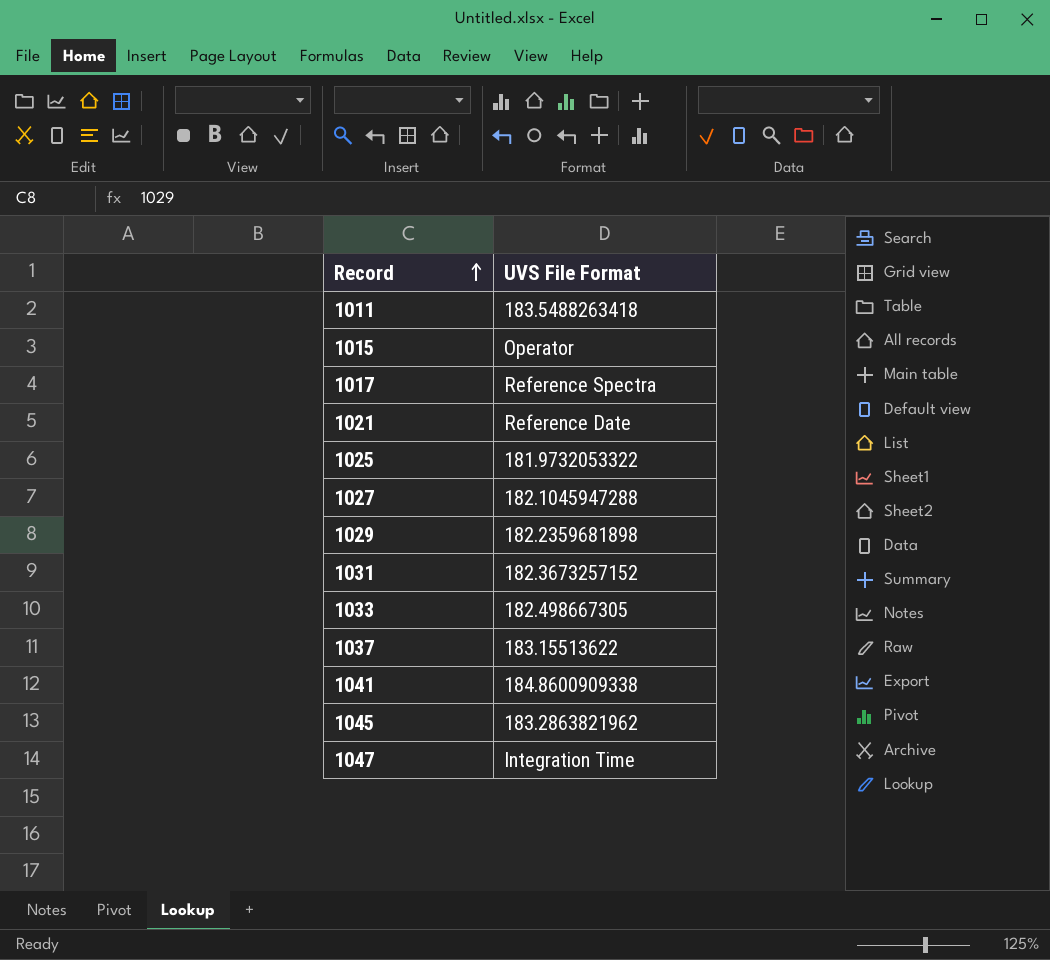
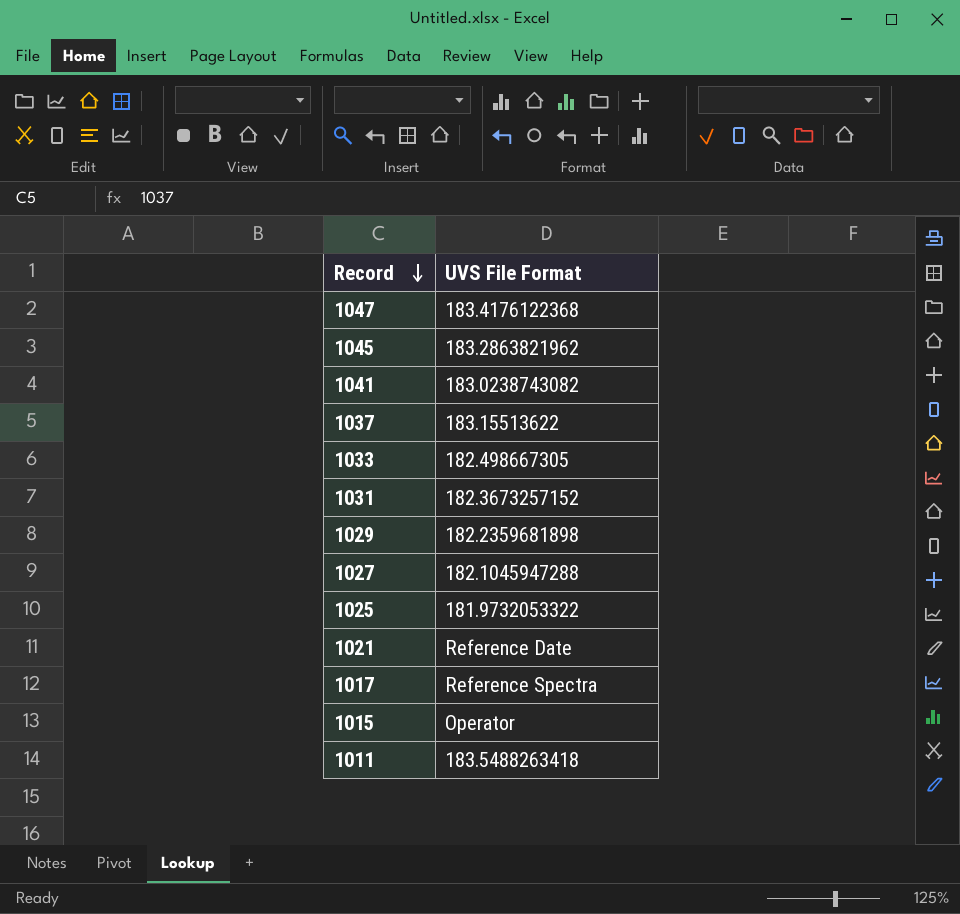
row order: Record ascending -> Record descending
1047 | UVS File Format: Integration Time -> 183.4176122368
1041 | UVS File Format: 184.8600909338 -> 183.0238743082

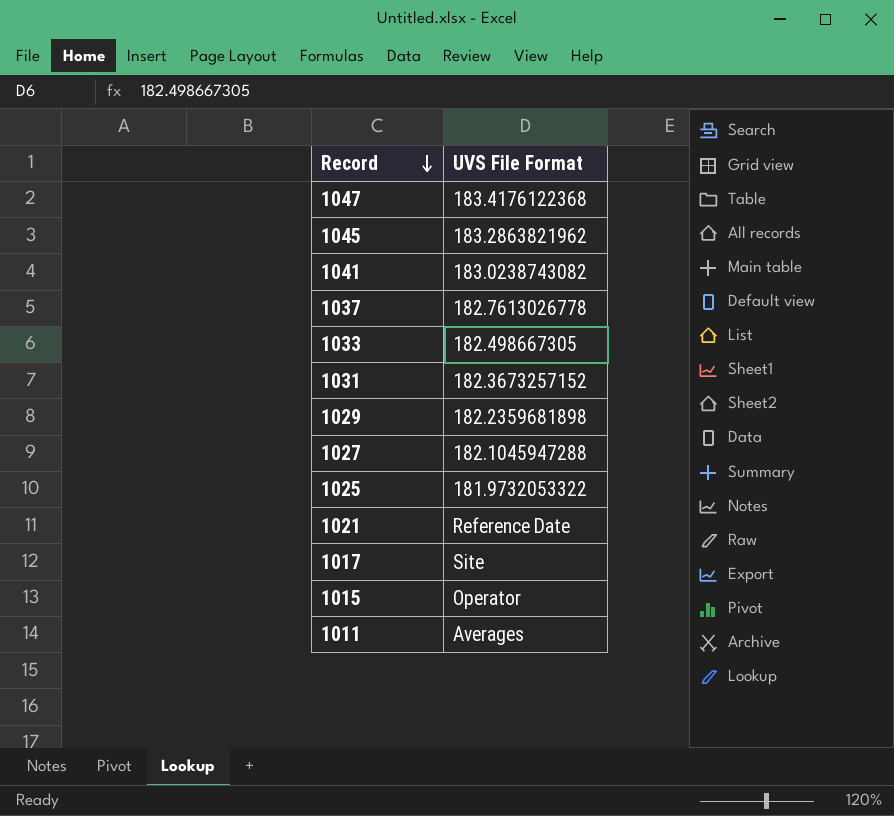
1037 | UVS File Format: 183.15513622 -> 182.7613026778
1017 | UVS File Format: Reference Spectra -> Site
1011 | UVS File Format: 183.5488263418 -> Averages

